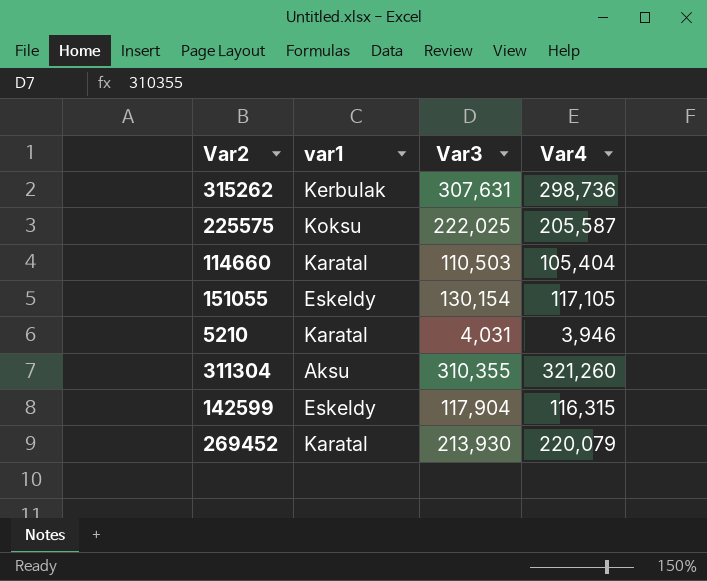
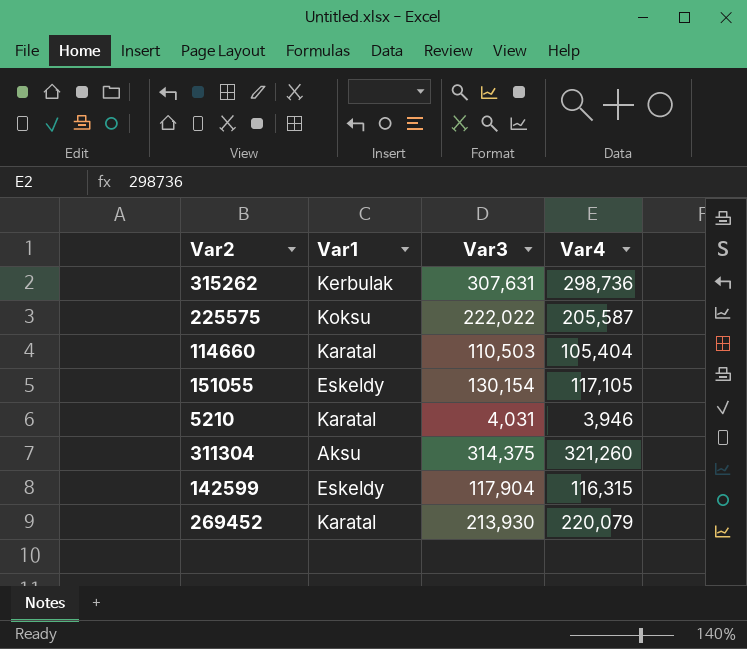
column name: var1 -> Var1
225575 | Var3: 222,025 -> 222,022
311304 | Var3: 310,355 -> 314,375

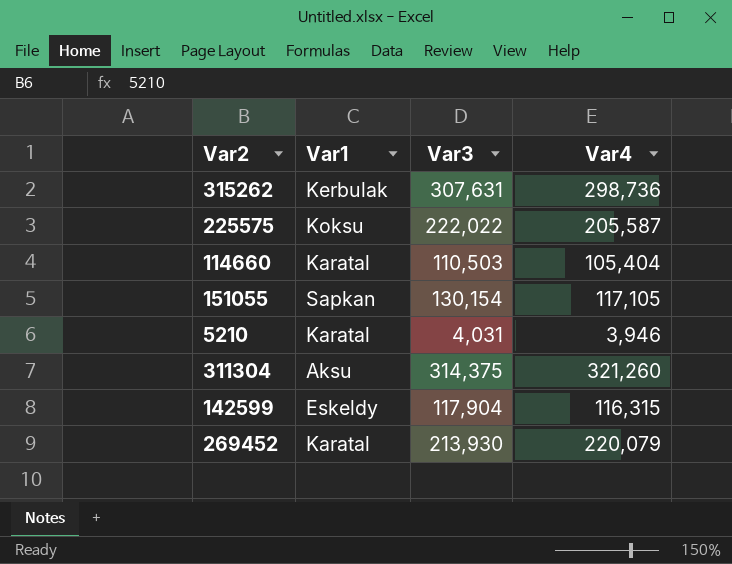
151055 | Var1: Eskeldy -> Sapkan

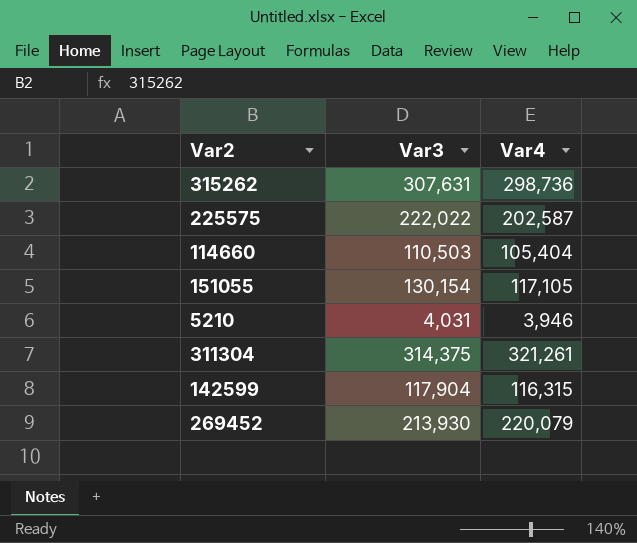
column Var1 | position: 2 -> none
225575 | Var4: 205,587 -> 202,587
311304 | Var4: 321,260 -> 321,261

